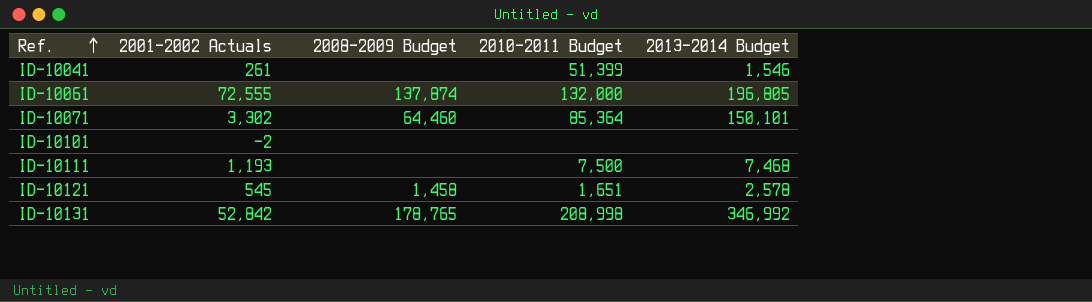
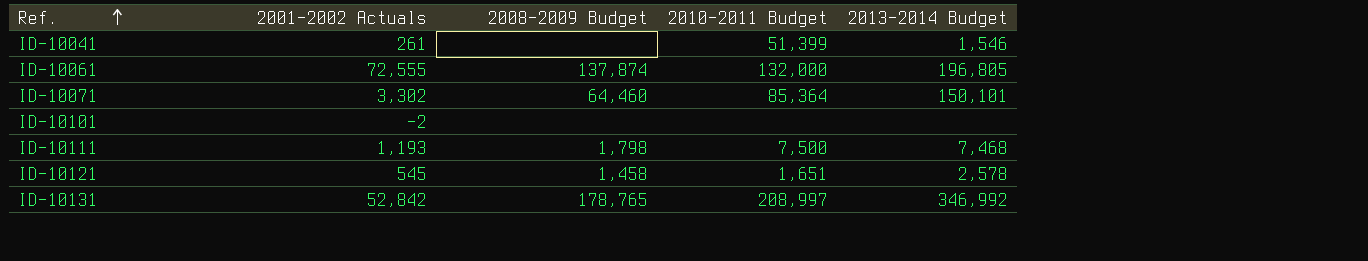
ID-10111 | 2008-2009 Budget: none -> 1,798
ID-10131 | 2010-2011 Budget: 208,998 -> 208,997

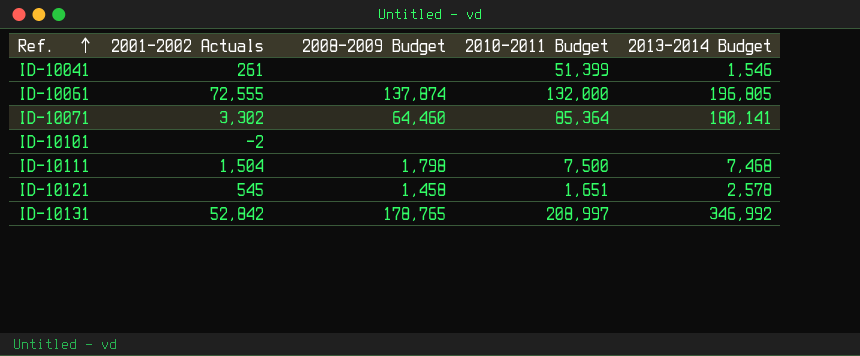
ID-10071 | 2013-2014 Budget: 150,101 -> 180,141
ID-10111 | 2001-2002 Actuals: 1,193 -> 1,504

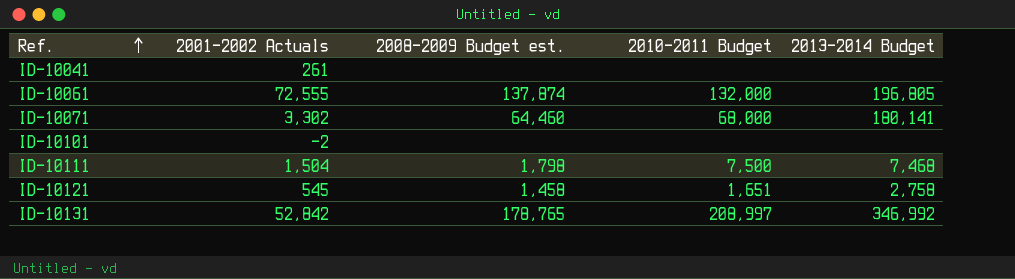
column name: 2008-2009 Budget -> 2008-2009 Budget est.
ID-10041 | 2010-2011 Budget: 51,399 -> none
ID-10041 | 2013-2014 Budget: 1,546 -> none
ID-10071 | 2010-2011 Budget: 85,364 -> 68,000
ID-10121 | 2013-2014 Budget: 2,578 -> 2,758

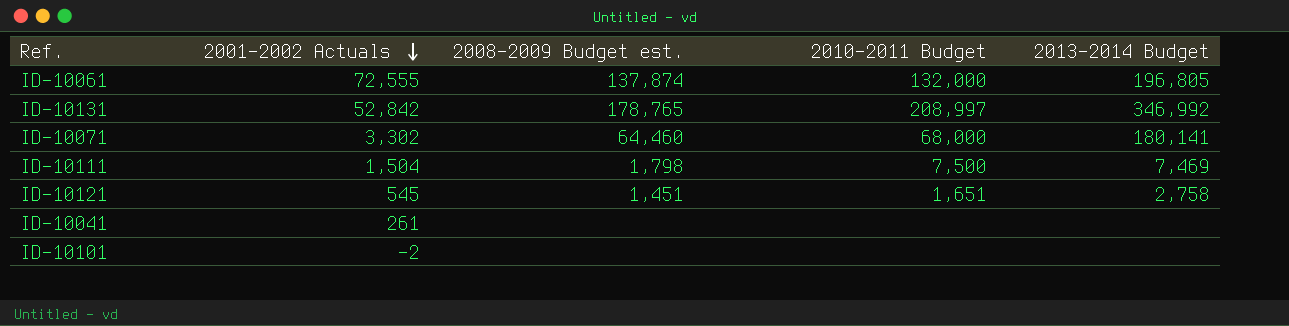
row order: Ref. ascending -> 2001-2002 Actuals descending
ID-10111 | 2013-2014 Budget: 7,468 -> 7,469
ID-10121 | 2008-2009 Budget est.: 1,458 -> 1,451

